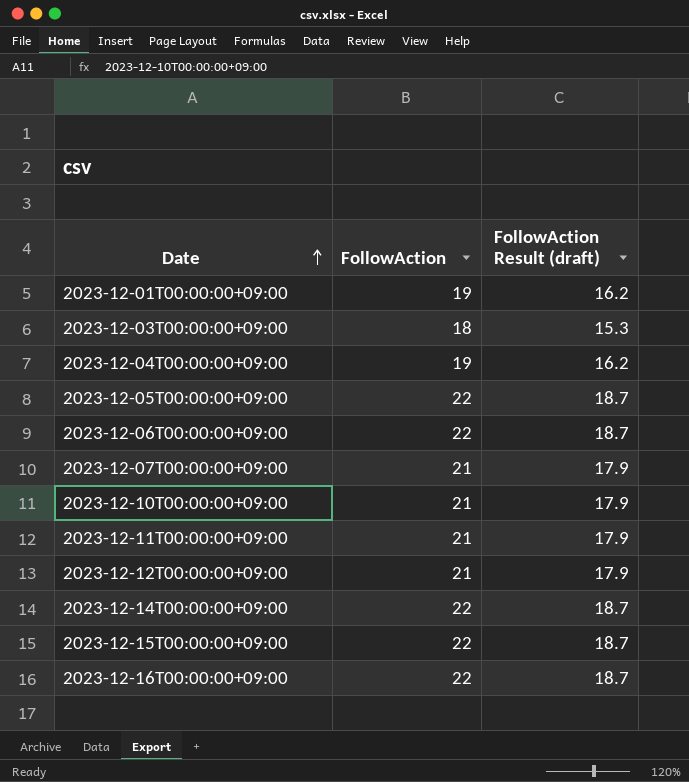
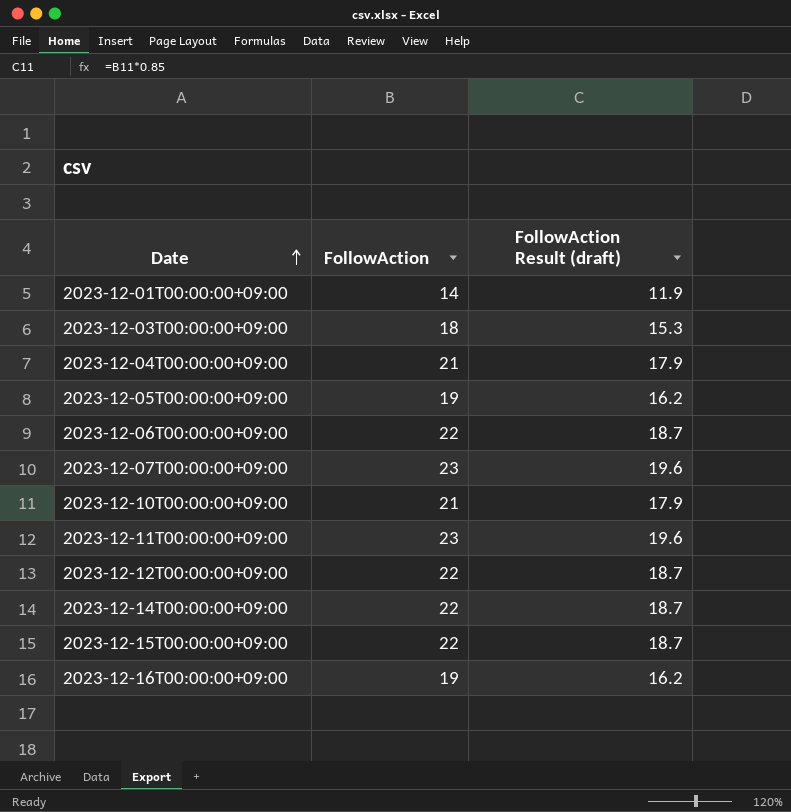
2023-12-01T00:00:00+09:00 | FollowAction: 19 -> 14
2023-12-01T00:00:00+09:00 | FollowAction Result (draft): 16.2 -> 11.9
2023-12-04T00:00:00+09:00 | FollowAction: 19 -> 21
2023-12-04T00:00:00+09:00 | FollowAction Result (draft): 16.2 -> 17.9
2023-12-05T00:00:00+09:00 | FollowAction: 22 -> 19
2023-12-05T00:00:00+09:00 | FollowAction Result (draft): 18.7 -> 16.2
2023-12-07T00:00:00+09:00 | FollowAction: 21 -> 23
2023-12-07T00:00:00+09:00 | FollowAction Result (draft): 17.9 -> 19.6
2023-12-11T00:00:00+09:00 | FollowAction: 21 -> 23
2023-12-11T00:00:00+09:00 | FollowAction Result (draft): 17.9 -> 19.6
2023-12-12T00:00:00+09:00 | FollowAction: 21 -> 22
2023-12-12T00:00:00+09:00 | FollowAction Result (draft): 17.9 -> 18.7
2023-12-16T00:00:00+09:00 | FollowAction: 22 -> 19
2023-12-16T00:00:00+09:00 | FollowAction Result (draft): 18.7 -> 16.2

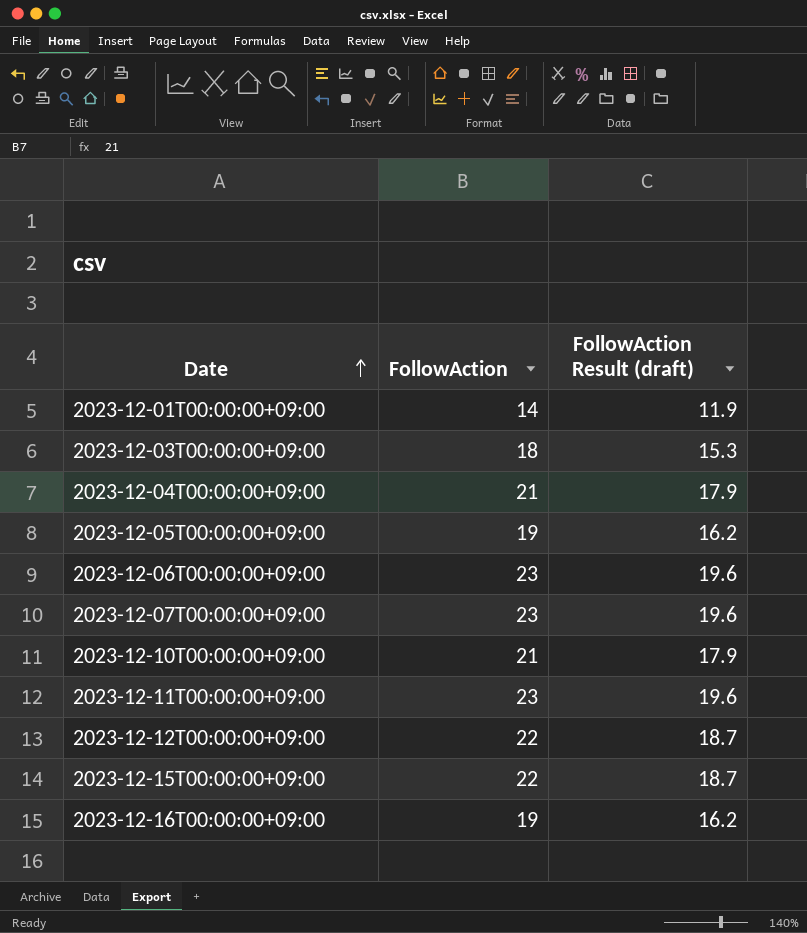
row 2023-12-14T00:00:00+09:00: 22 | 18.7 -> none
2023-12-06T00:00:00+09:00 | FollowAction: 22 -> 23
2023-12-06T00:00:00+09:00 | FollowAction Result (draft): 18.7 -> 19.6

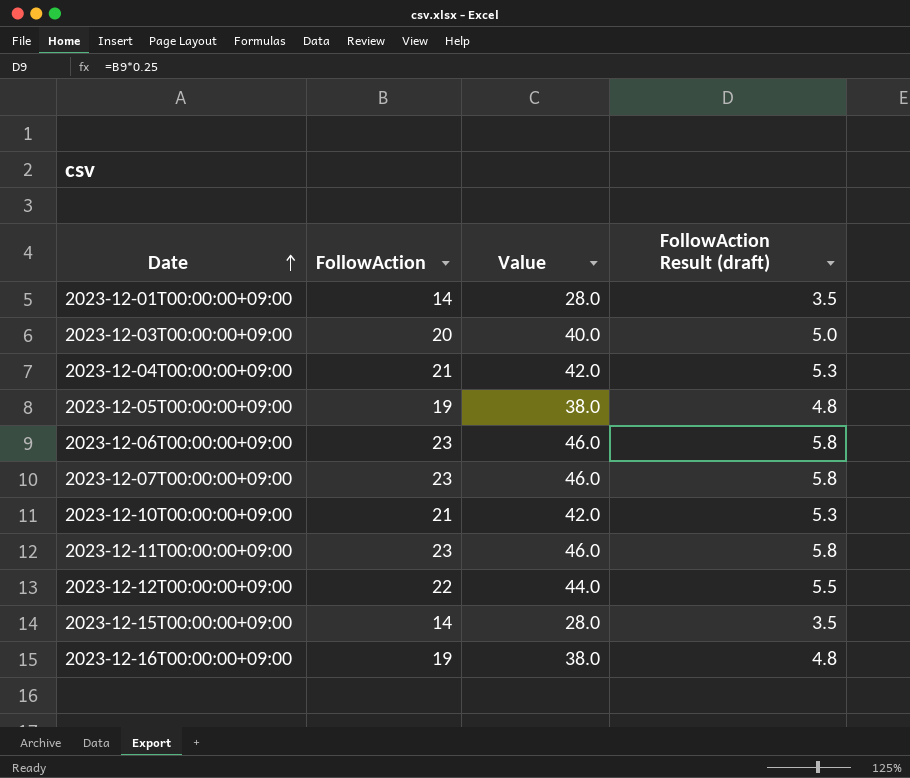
column Value | formula: none -> [FollowAction] * 2
column FollowAction Result (draft) | formula: [FollowAction] * 0.85 -> [FollowAction] * 0.25
2023-12-03T00:00:00+09:00 | FollowAction: 18 -> 20
2023-12-15T00:00:00+09:00 | FollowAction: 22 -> 14

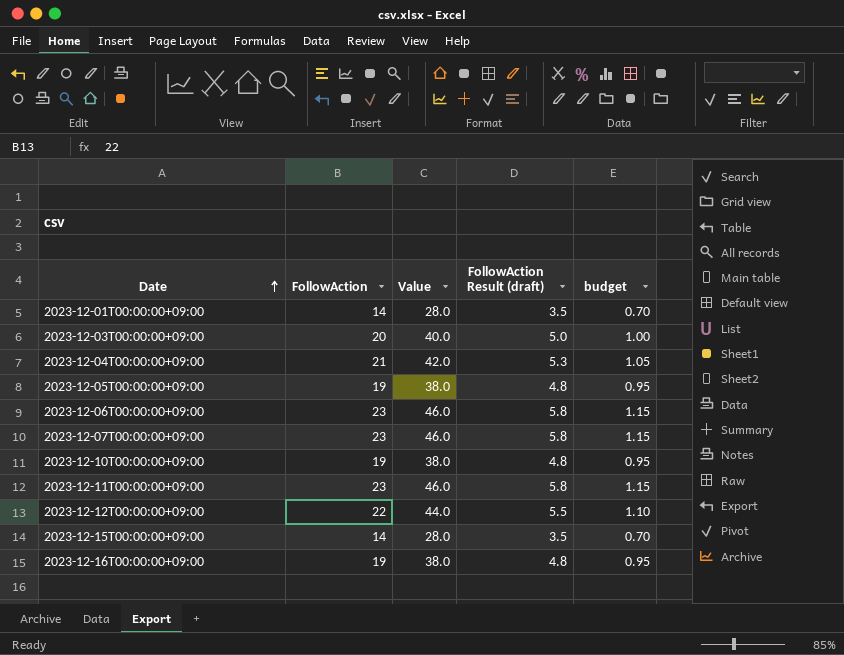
column budget | formula: none -> [FollowAction] * 0.05
2023-12-10T00:00:00+09:00 | FollowAction: 21 -> 19
2023-12-10T00:00:00+09:00 | Value: 42.0 -> 38.0
2023-12-10T00:00:00+09:00 | FollowAction Result (draft): 5.3 -> 4.8

